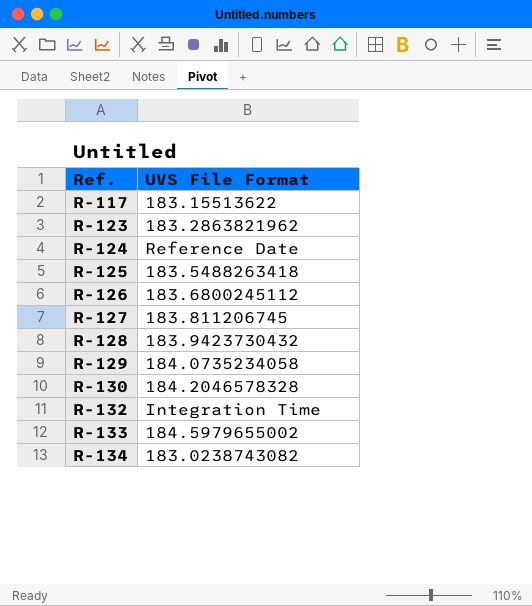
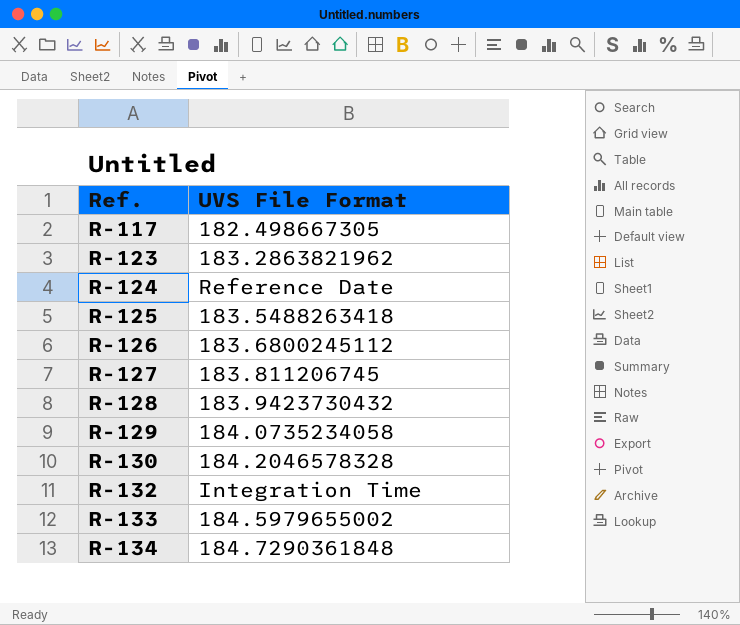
R-117 | UVS File Format: 183.15513622 -> 182.498667305
R-134 | UVS File Format: 183.0238743082 -> 184.7290361848

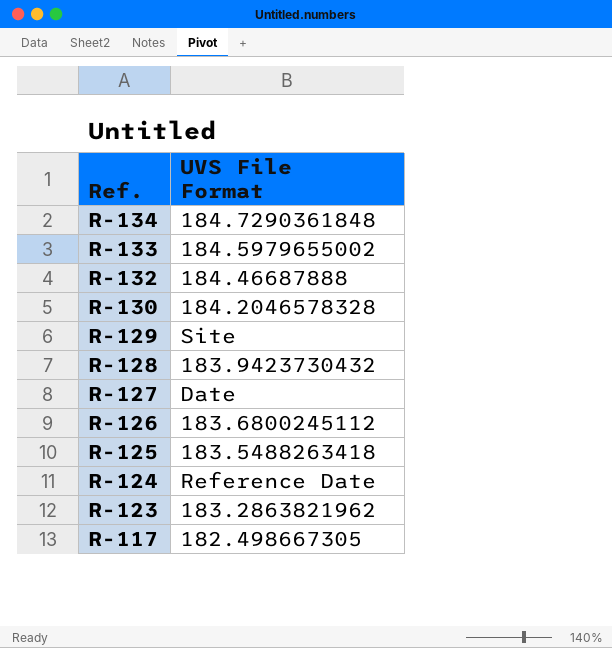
row order: Ref. ascending -> Ref. descending
R-132 | UVS File Format: Integration Time -> 184.46687888
R-129 | UVS File Format: 184.0735234058 -> Site
R-127 | UVS File Format: 183.811206745 -> Date

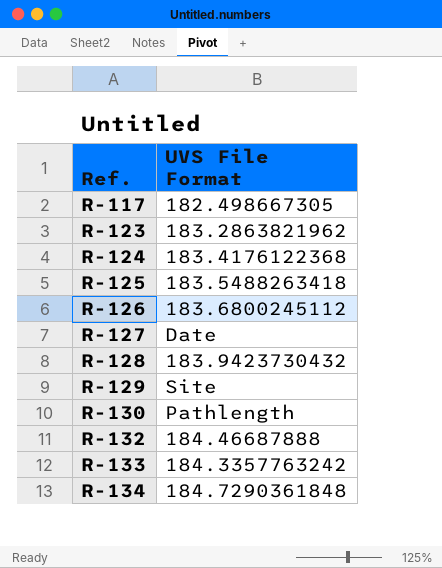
row order: Ref. descending -> Ref. ascending
R-124 | UVS File Format: Reference Date -> 183.4176122368
R-130 | UVS File Format: 184.2046578328 -> Pathlength
R-133 | UVS File Format: 184.5979655002 -> 184.3357763242

